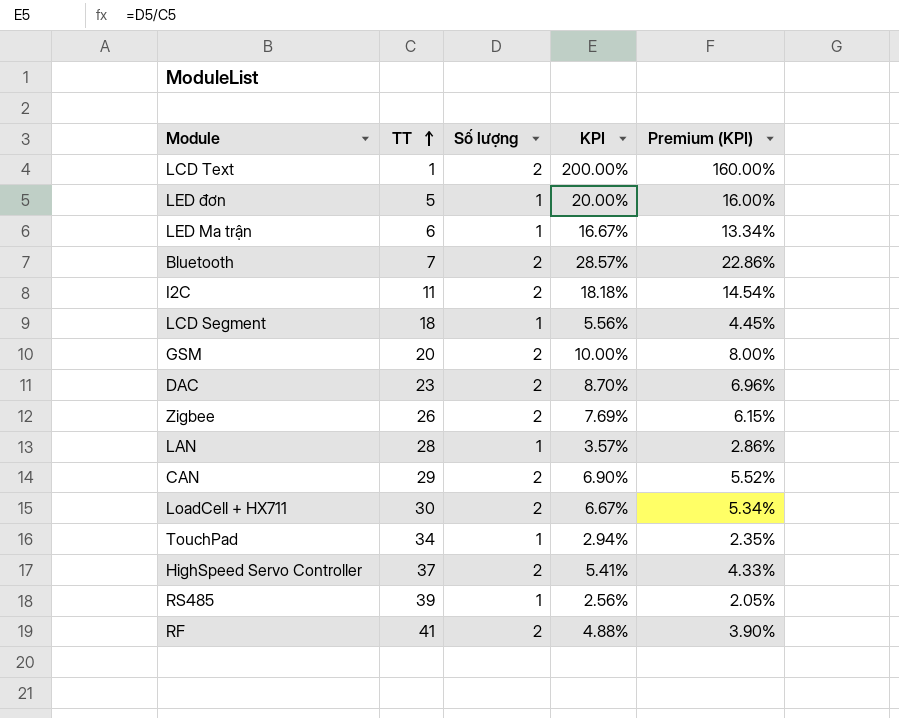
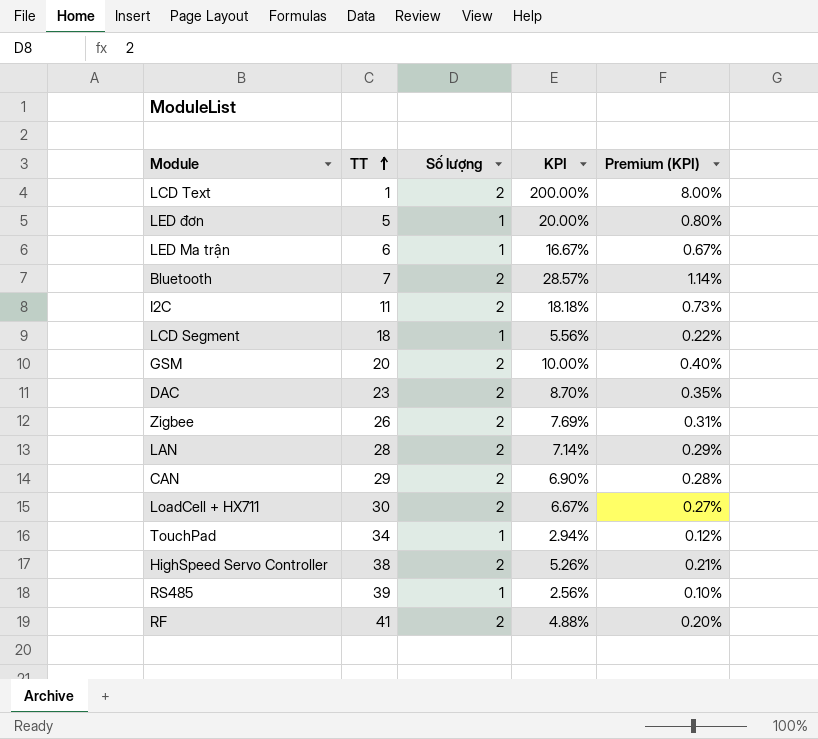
column Premium (KPI) | formula: [KPI] * 0.8 -> [KPI] * 0.04
LAN | Số lượng: 1 -> 2
LAN | KPI: 3.57% -> 7.14%
HighSpeed Servo Controller | TT: 37 -> 38
HighSpeed Servo Controller | KPI: 5.41% -> 5.26%

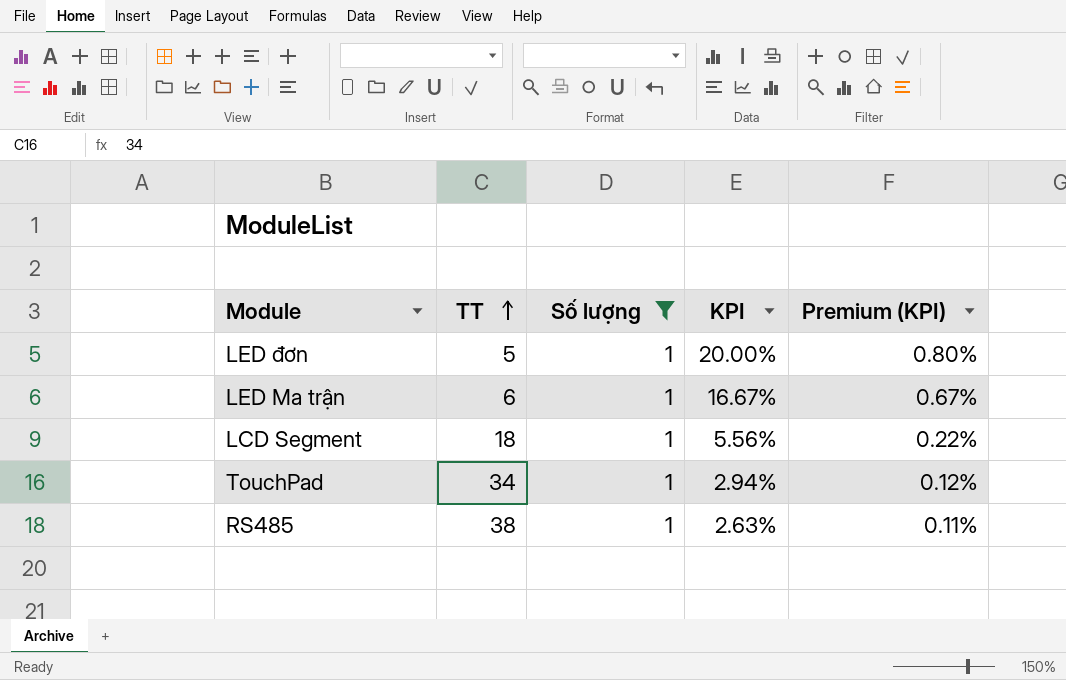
filter: none -> Số lượng = 1
RS485 | TT: 39 -> 38
RS485 | KPI: 2.56% -> 2.63%
RS485 | Premium (KPI): 0.10% -> 0.11%

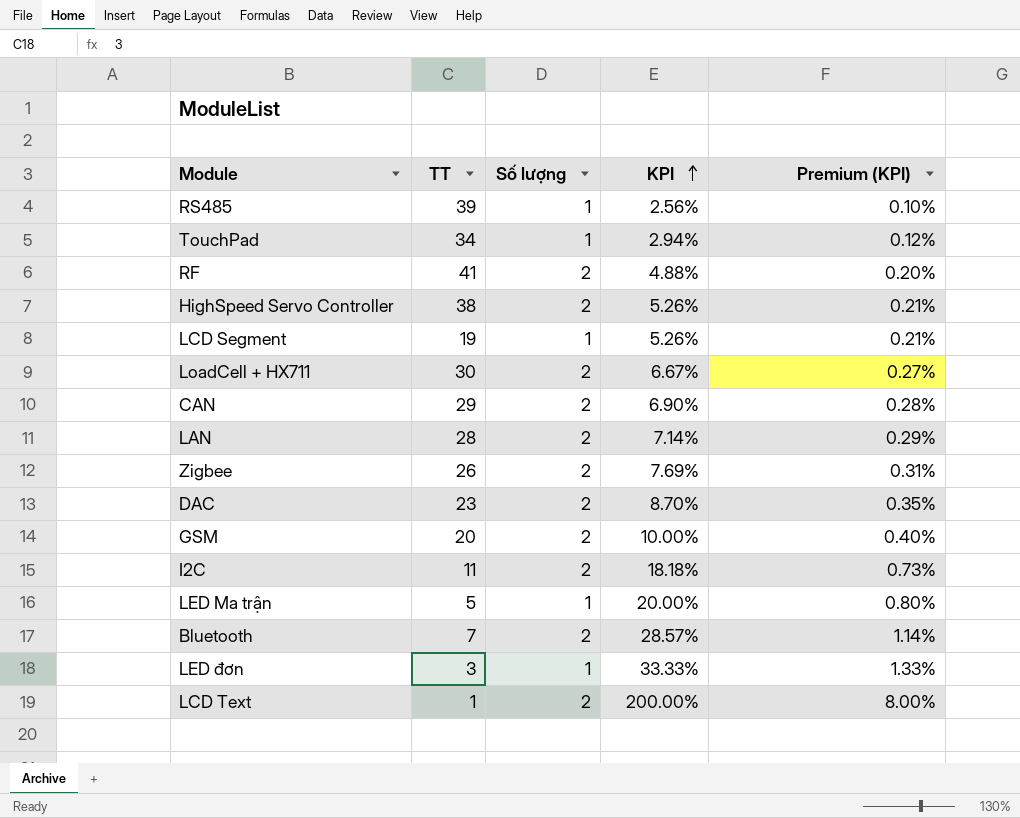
filter: Số lượng = 1 -> none
row order: TT ascending -> KPI ascending
RS485 | TT: 38 -> 39
RS485 | KPI: 2.63% -> 2.56%
RS485 | Premium (KPI): 0.11% -> 0.10%
LCD Segment | TT: 18 -> 19
LCD Segment | KPI: 5.56% -> 5.26%
LCD Segment | Premium (KPI): 0.22% -> 0.21%
LED Ma trận | TT: 6 -> 5
LED Ma trận | KPI: 16.67% -> 20.00%
LED Ma trận | Premium (KPI): 0.67% -> 0.80%
LED đơn | TT: 5 -> 3
LED đơn | KPI: 20.00% -> 33.33%
LED đơn | Premium (KPI): 0.80% -> 1.33%

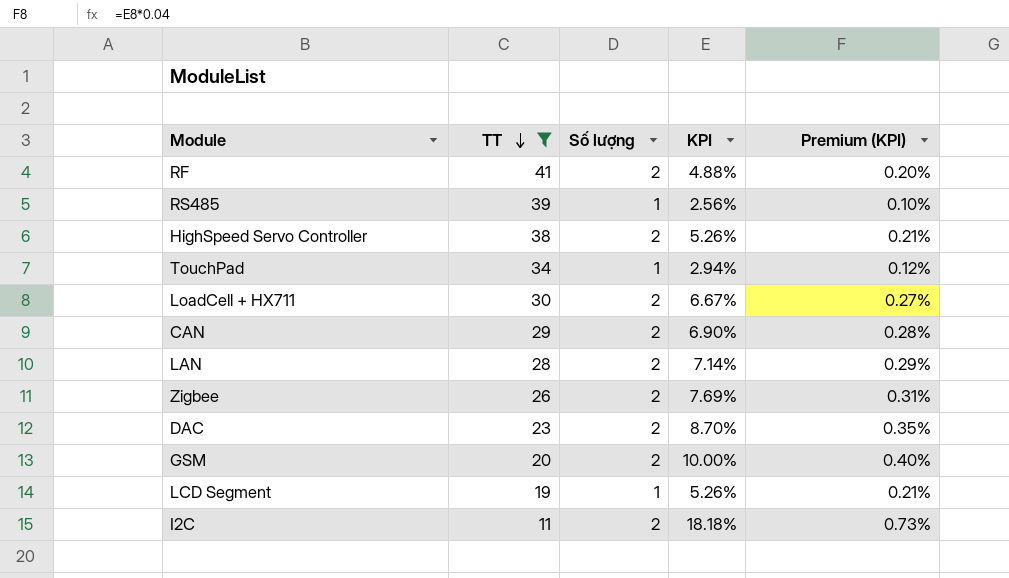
filter: none -> TT >= 11
row order: KPI ascending -> TT descending

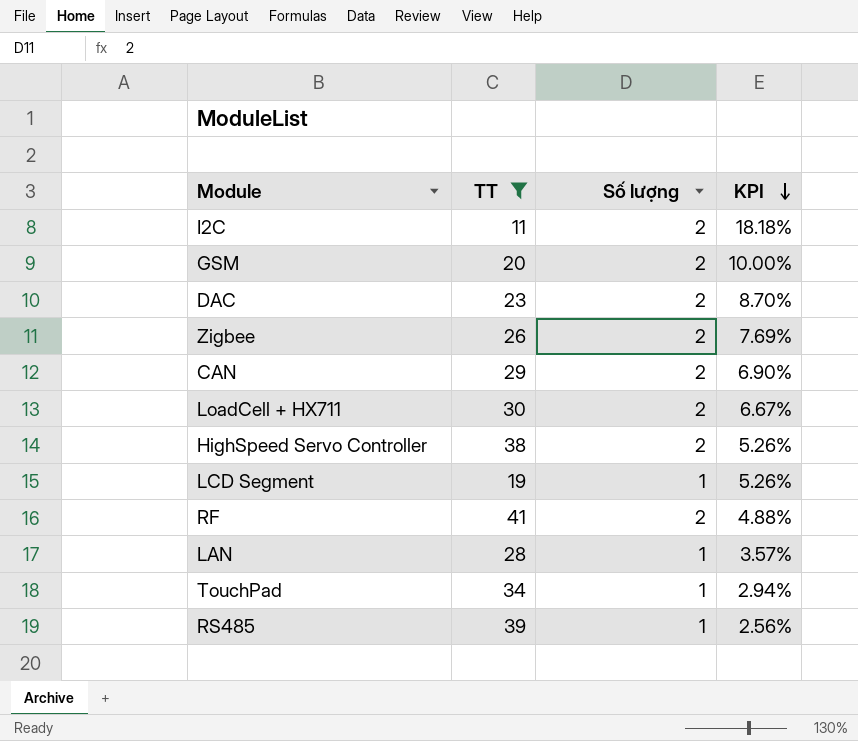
row order: TT descending -> KPI descending
column Premium (KPI) | formula: [KPI] * 0.04 -> none
LAN | Số lượng: 2 -> 1
LAN | KPI: 7.14% -> 3.57%

